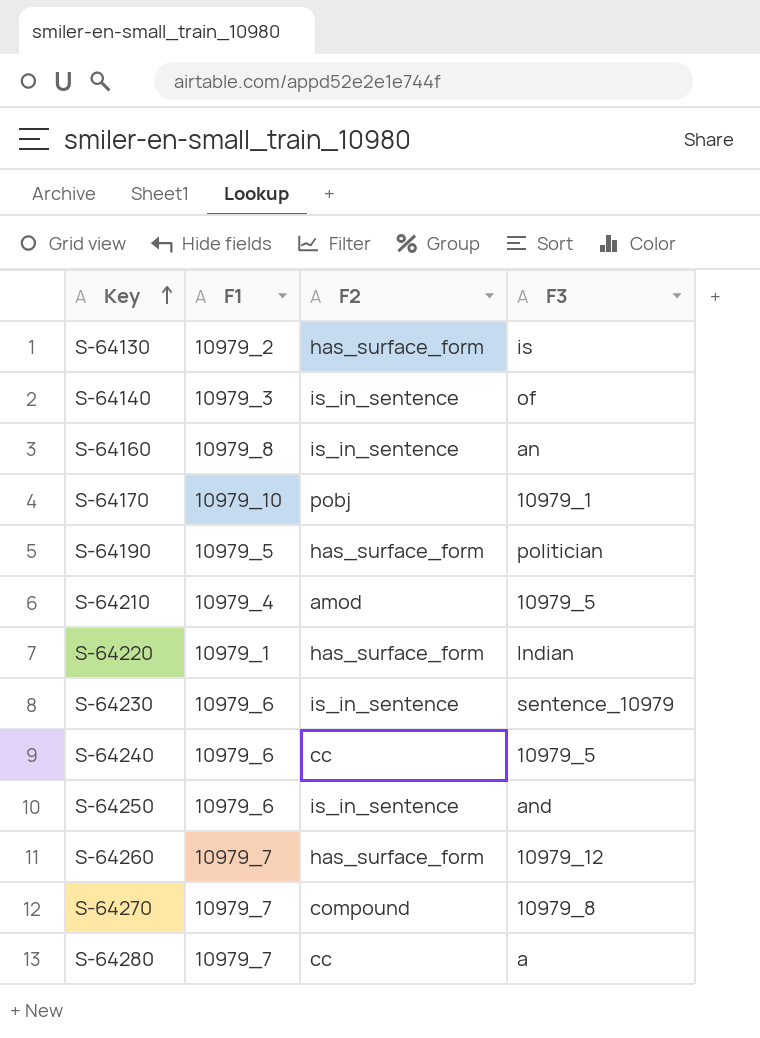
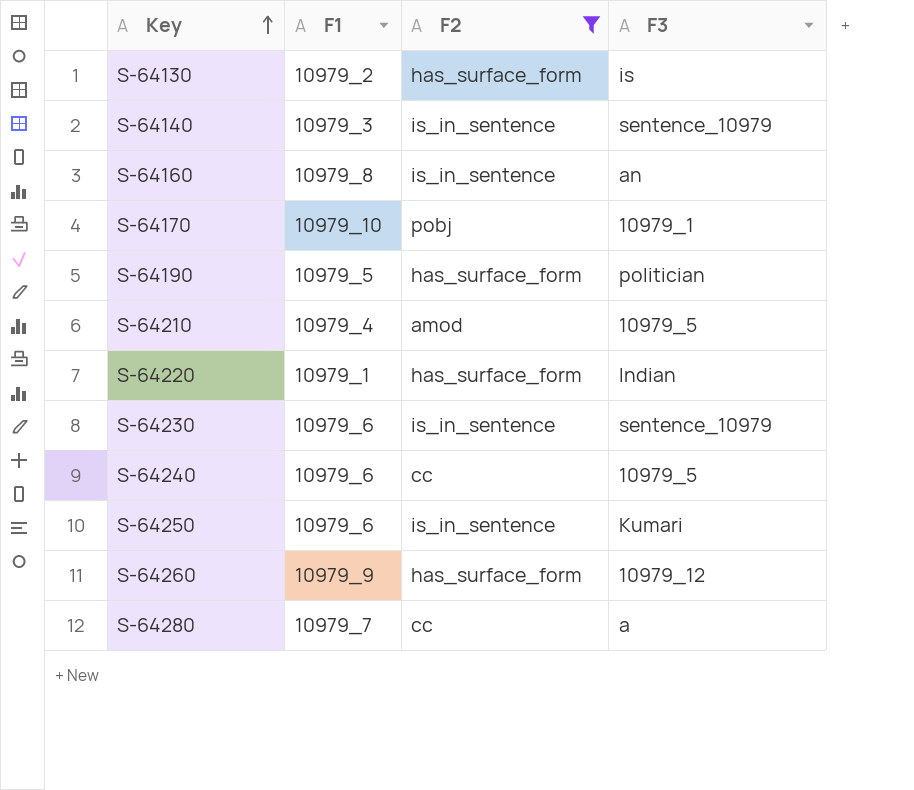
filter: none -> F2 != compound
S-64140 | F3: of -> sentence_10979
S-64250 | F3: and -> Kumari
S-64260 | F1: 10979_7 -> 10979_9

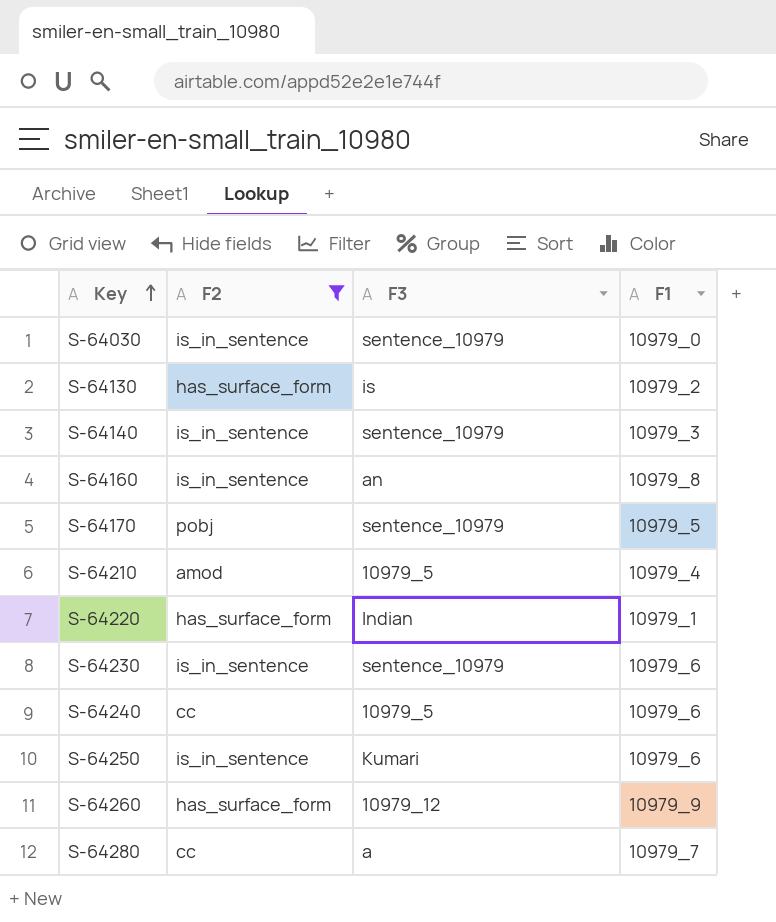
column F1 | position: 2 -> 4
row S-64190: 10979_5 | has_surface_form | politician -> none
row S-64030: none -> is_in_sentence | sentence_10979 | 10979_0
S-64170 | F3: 10979_1 -> sentence_10979
S-64170 | F1: 10979_10 -> 10979_5

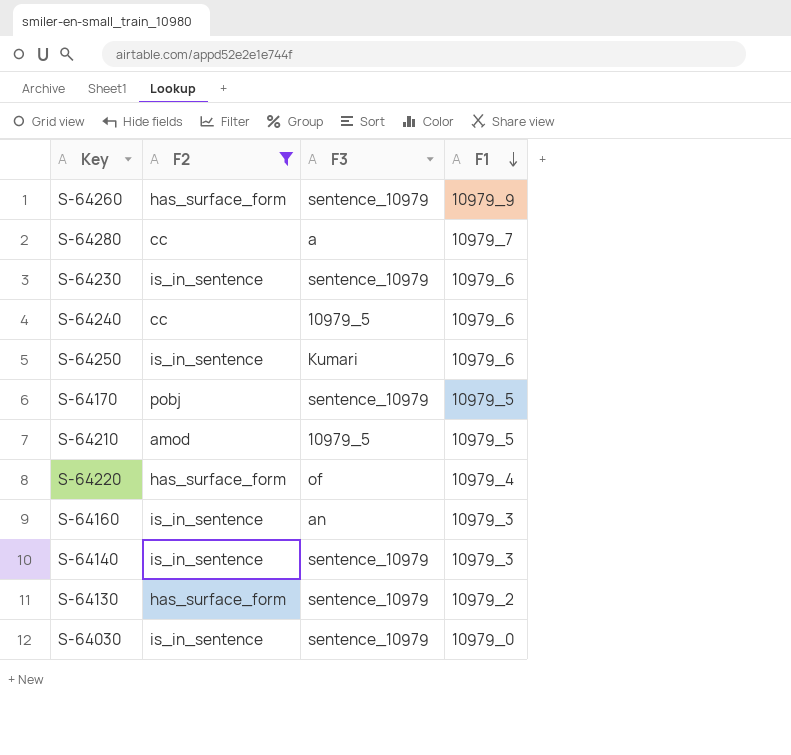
row order: Key ascending -> F1 descending
S-64260 | F3: 10979_12 -> sentence_10979
S-64210 | F1: 10979_4 -> 10979_5
S-64220 | F3: Indian -> of
S-64220 | F1: 10979_1 -> 10979_4
S-64160 | F1: 10979_8 -> 10979_3
S-64130 | F3: is -> sentence_10979

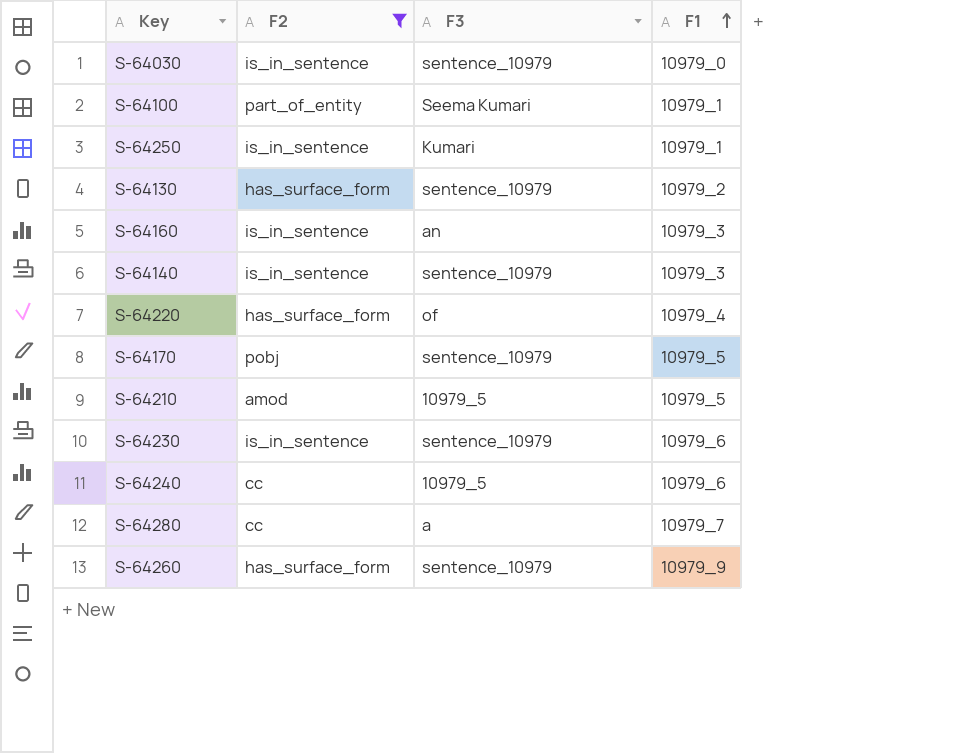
row order: F1 descending -> F1 ascending
row S-64100: none -> part_of_entity | Seema Kumari | 10979_1
S-64250 | F1: 10979_6 -> 10979_1

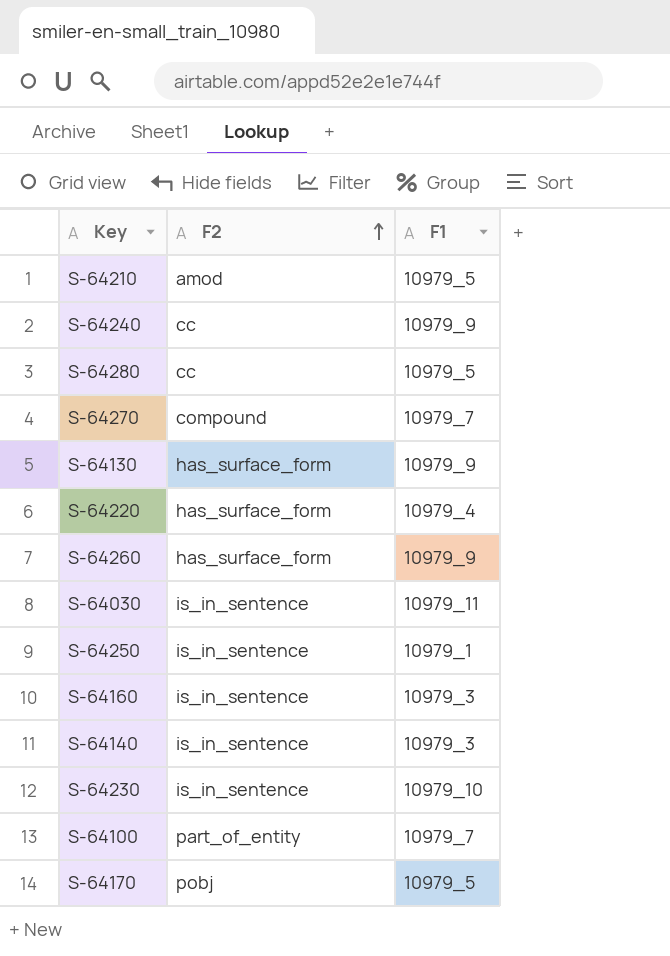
filter: F2 != compound -> none
row order: F1 ascending -> F2 ascending
column F3 | position: 3 -> none
S-64240 | F1: 10979_6 -> 10979_9
S-64280 | F1: 10979_7 -> 10979_5
S-64130 | F1: 10979_2 -> 10979_9
S-64030 | F1: 10979_0 -> 10979_11
S-64230 | F1: 10979_6 -> 10979_10
S-64100 | F1: 10979_1 -> 10979_7

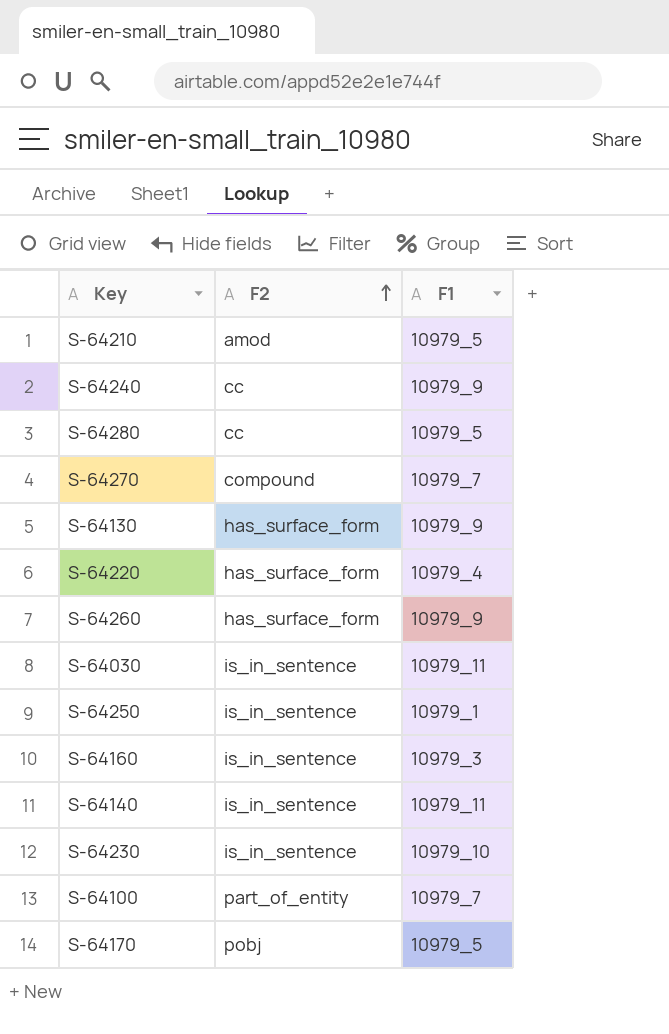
S-64140 | F1: 10979_3 -> 10979_11

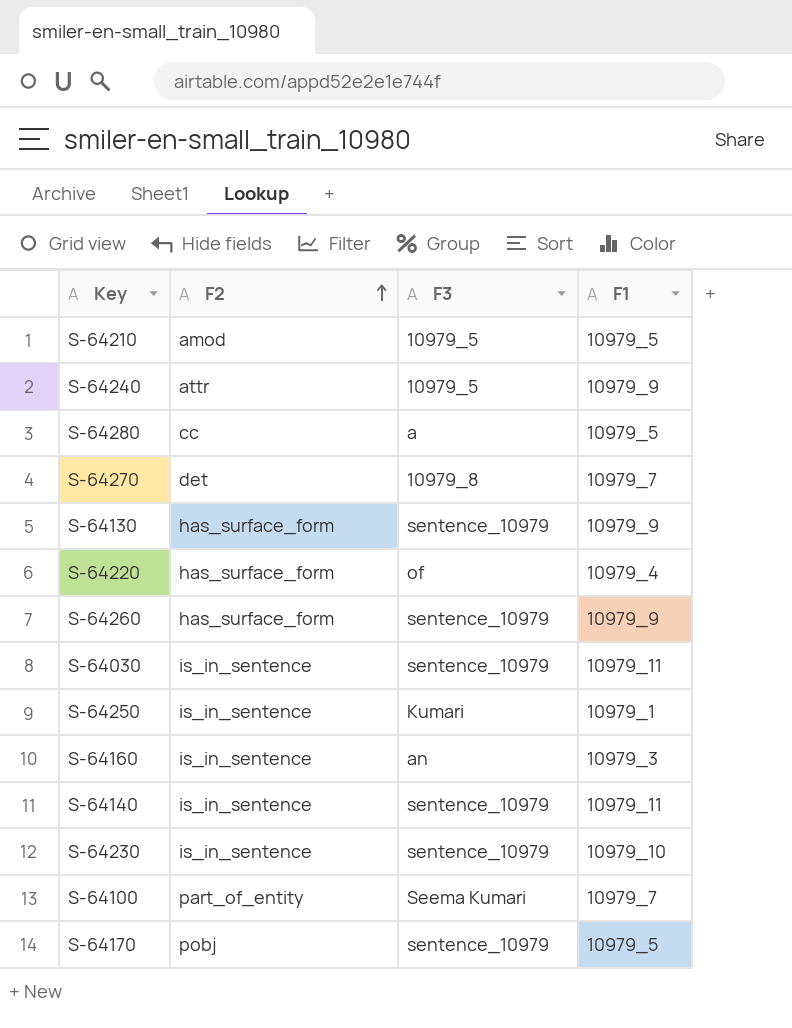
column F3 | position: none -> 3
S-64240 | F2: cc -> attr
S-64270 | F2: compound -> det

